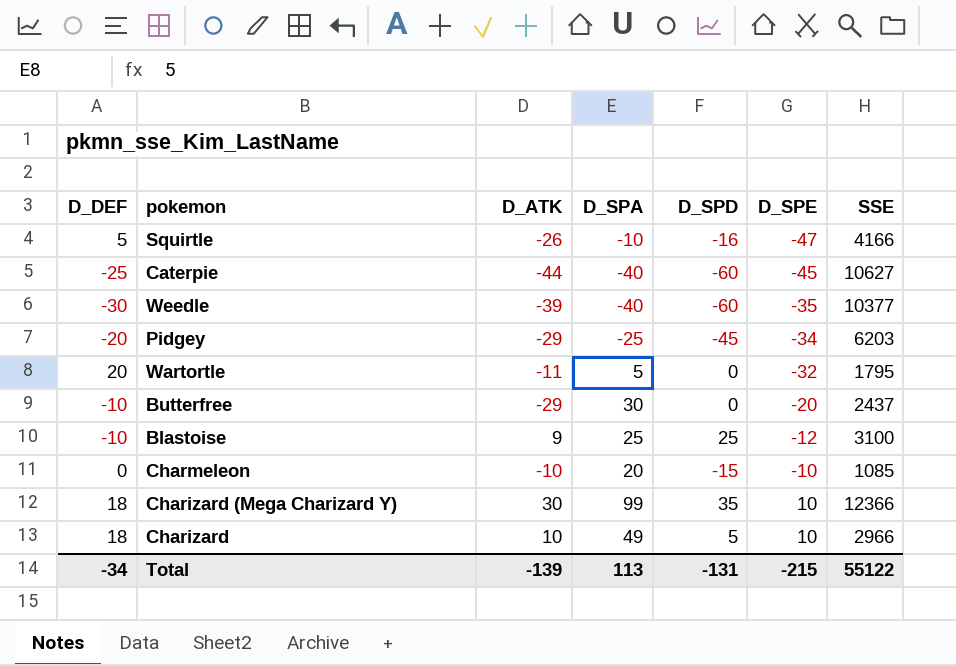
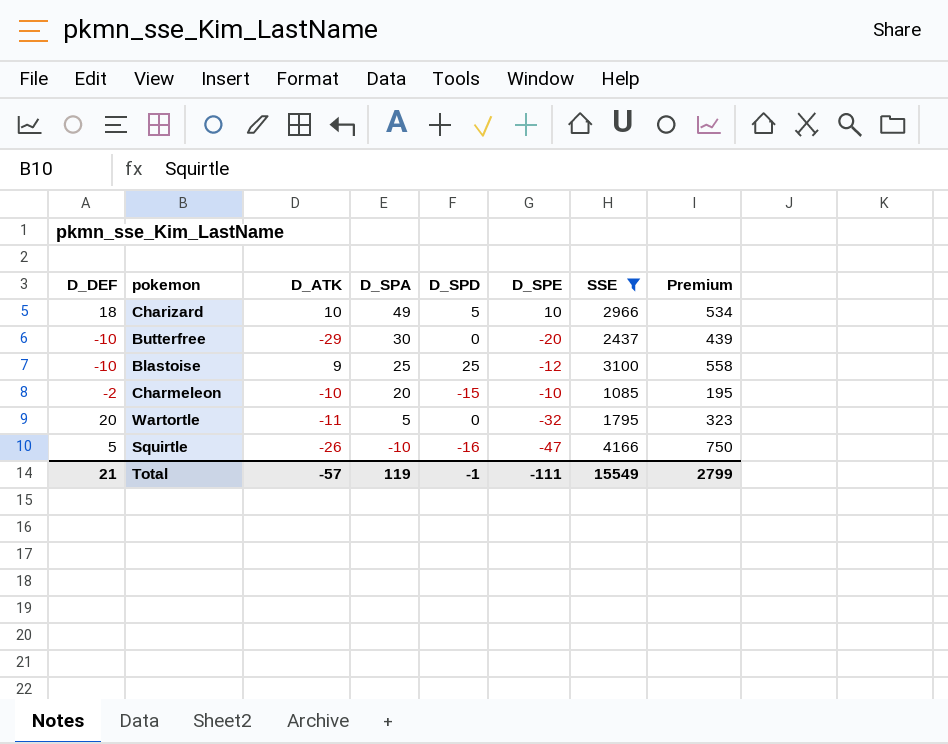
filter: none -> SSE <= 4166
row order: D_SPE ascending -> D_SPA descending
column Premium | formula: none -> [SSE] * 0.18
Charmeleon | D_DEF: 0 -> -2
Total | D_DEF: -34 -> 21
Total | D_ATK: -139 -> -57
Total | D_SPA: 113 -> 119
Total | D_SPD: -131 -> -1
Total | D_SPE: -215 -> -111
Total | SSE: 55122 -> 15549

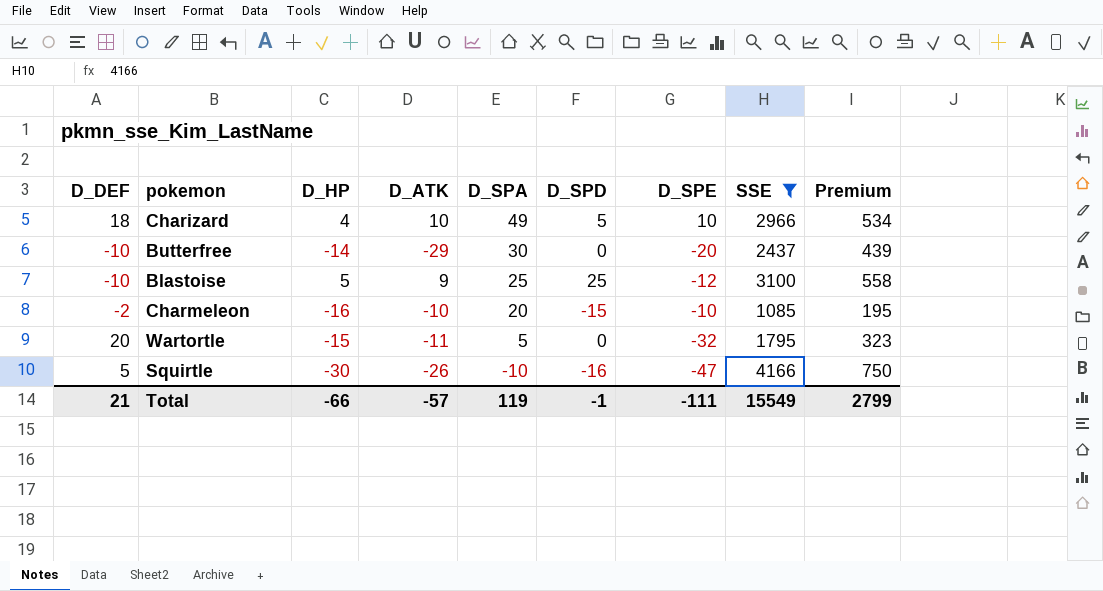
column D_HP | position: none -> 3

